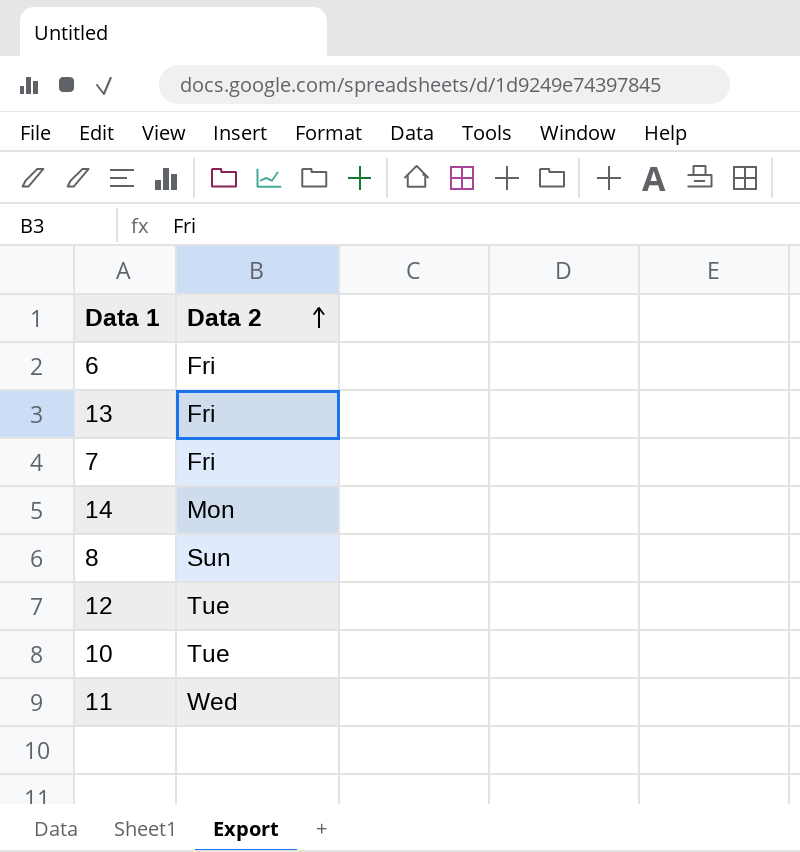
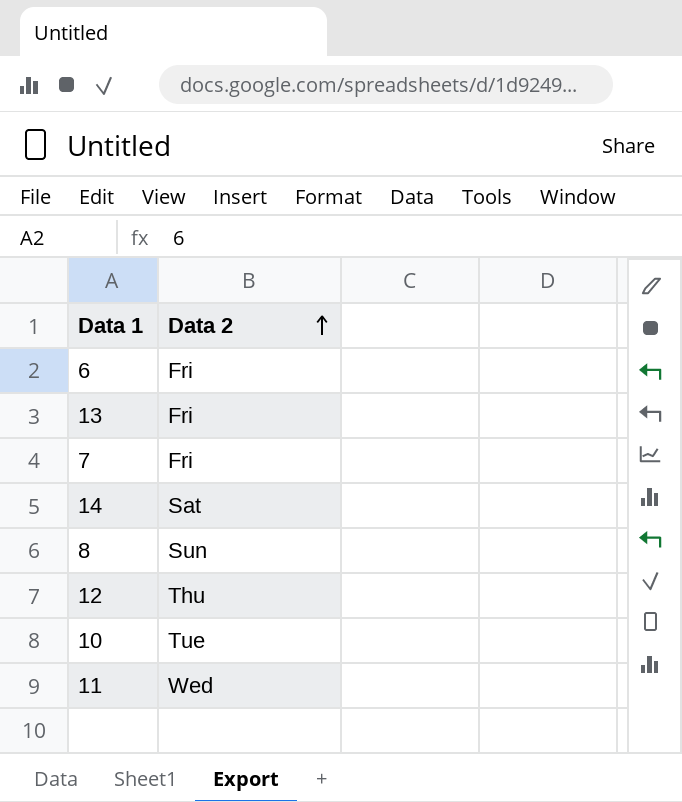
14 | Data 2: Mon -> Sat
12 | Data 2: Tue -> Thu

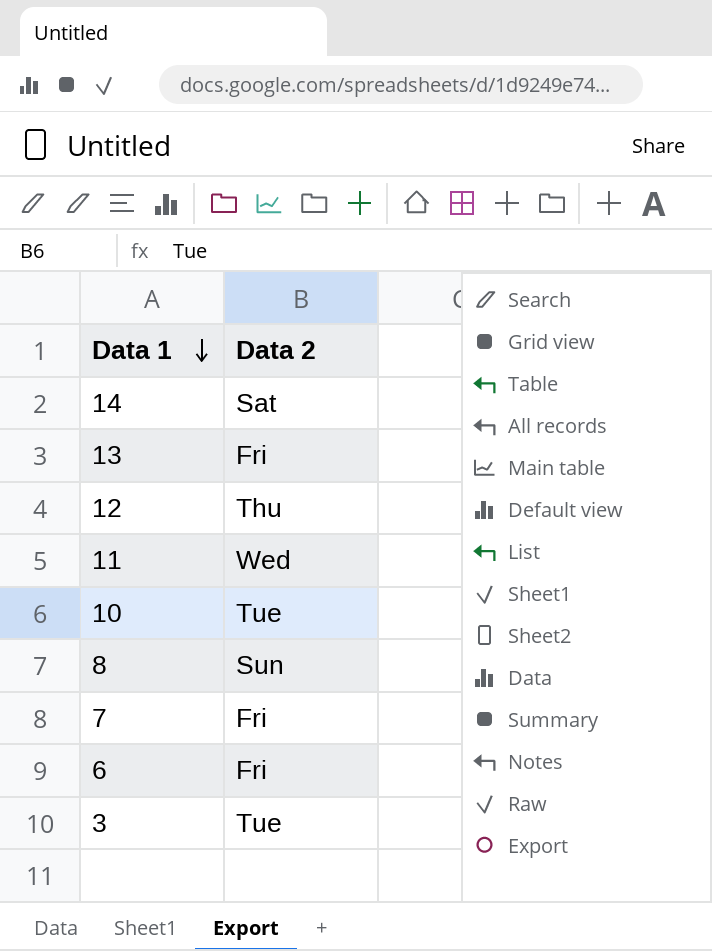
row order: Data 2 ascending -> Data 1 descending
row 3: none -> Tue

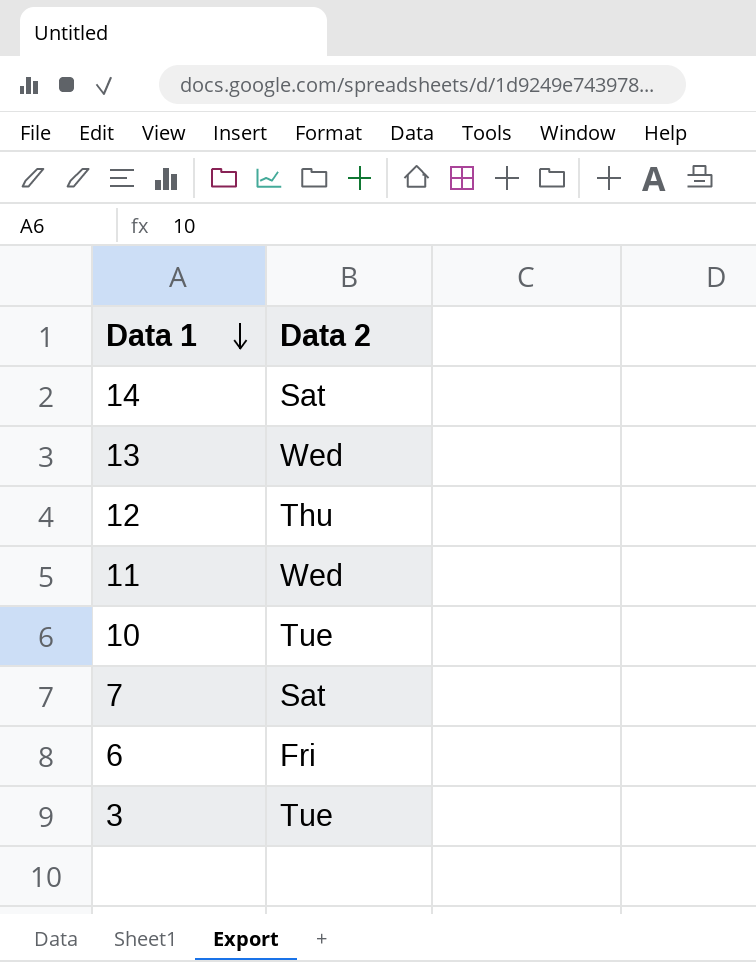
row 8: Sun -> none
13 | Data 2: Fri -> Wed
7 | Data 2: Fri -> Sat

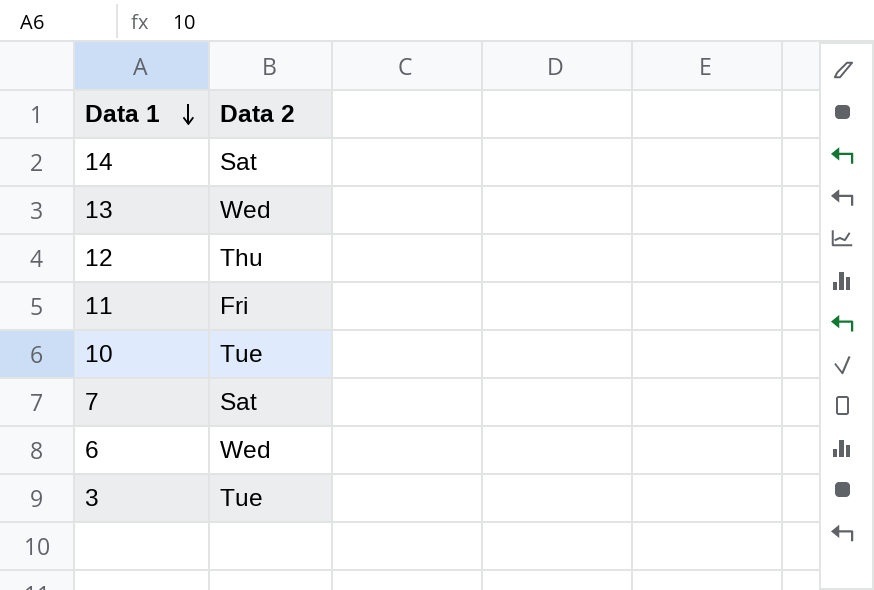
11 | Data 2: Wed -> Fri
6 | Data 2: Fri -> Wed

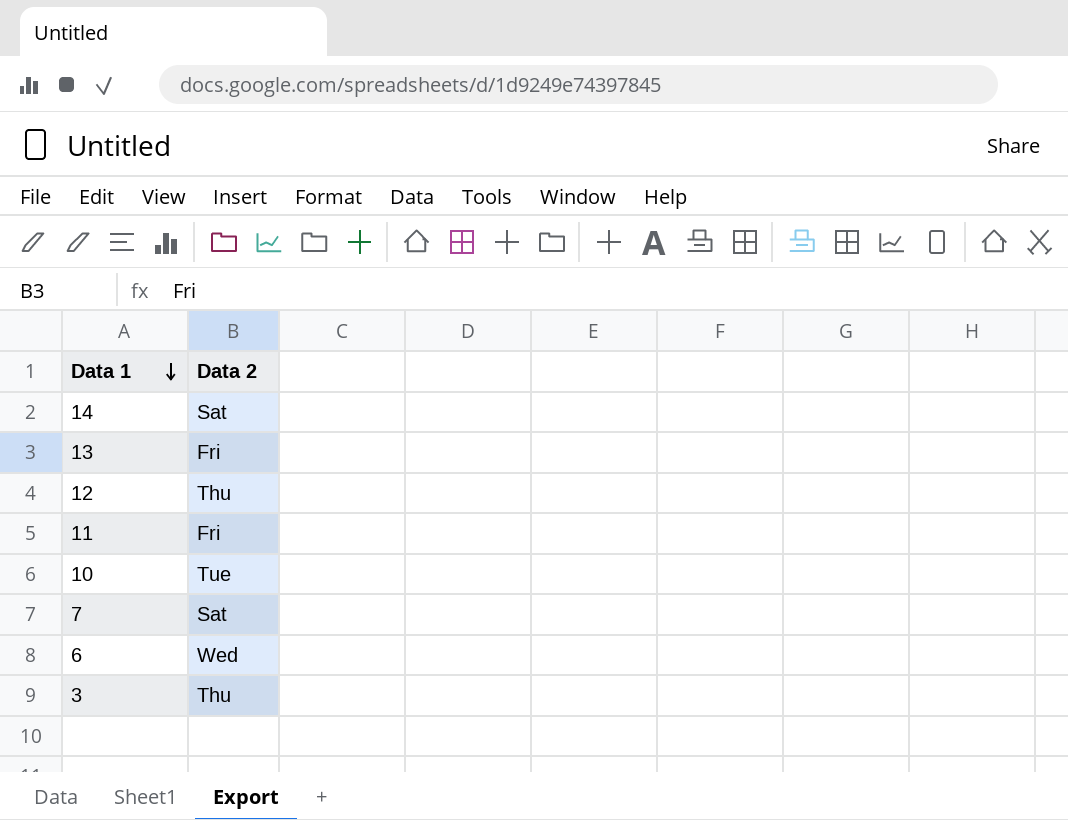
13 | Data 2: Wed -> Fri
3 | Data 2: Tue -> Thu

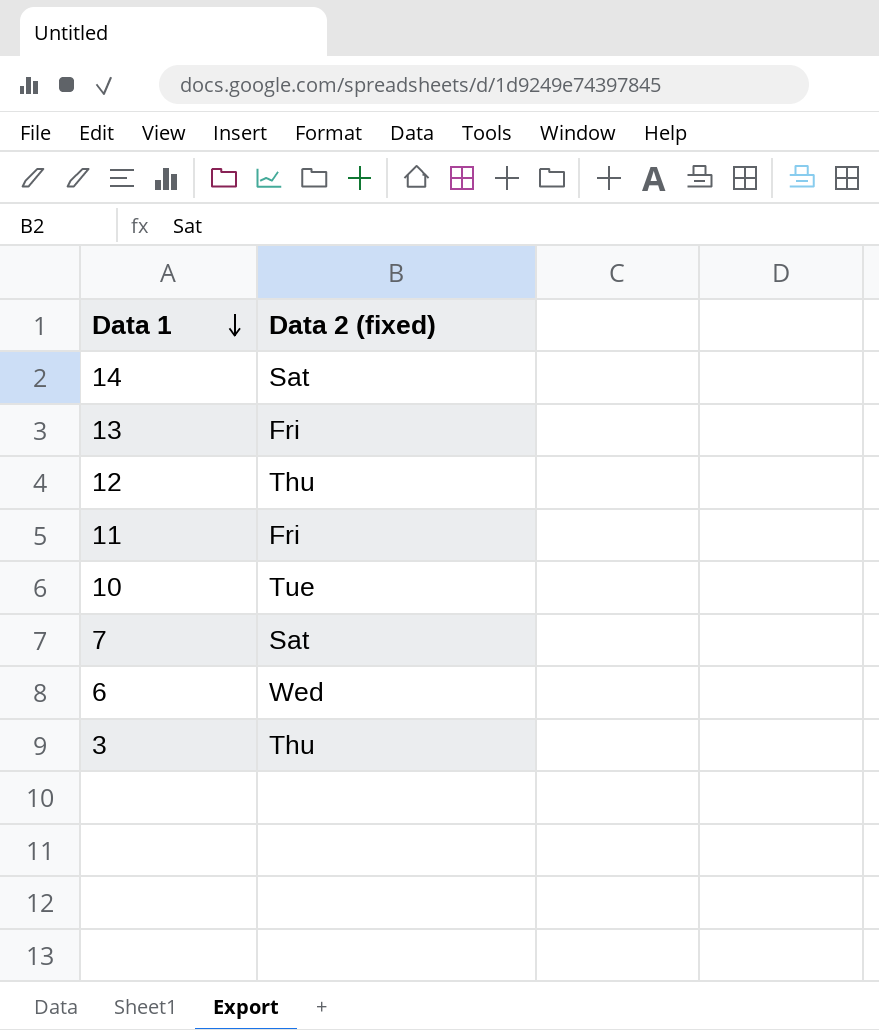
column name: Data 2 -> Data 2 (fixed)

